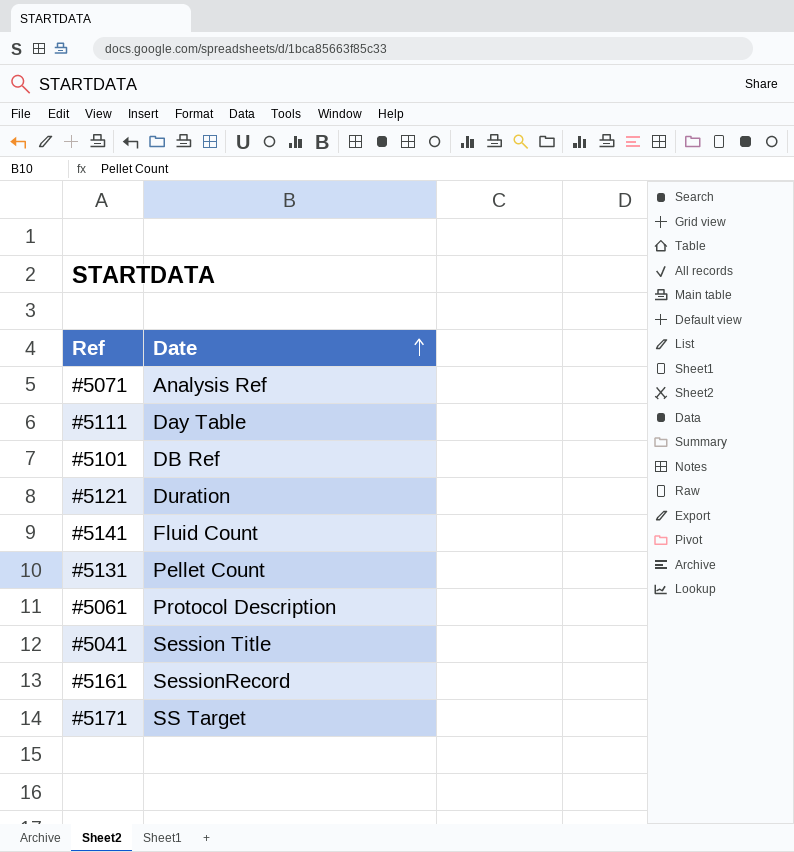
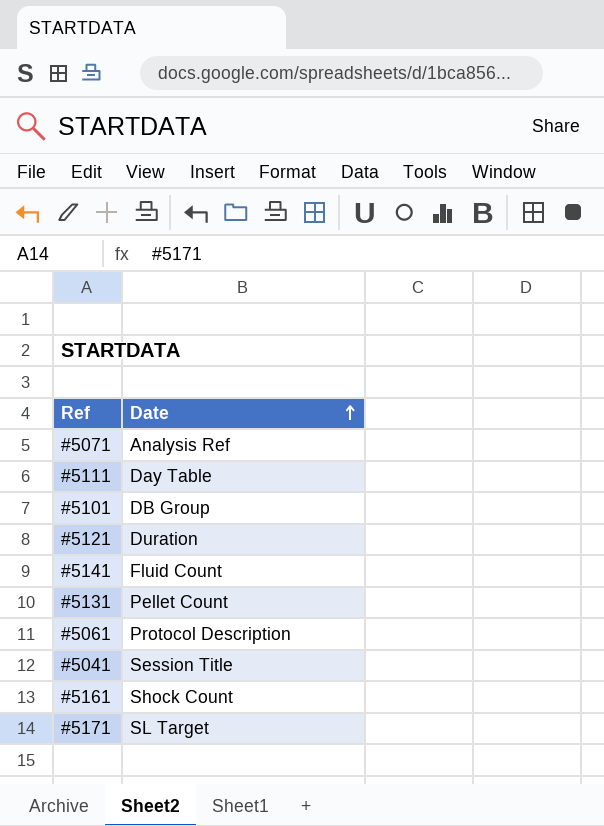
#5101 | Date: DB Ref -> DB Group
#5161 | Date: SessionRecord -> Shock Count
#5171 | Date: SS Target -> SL Target

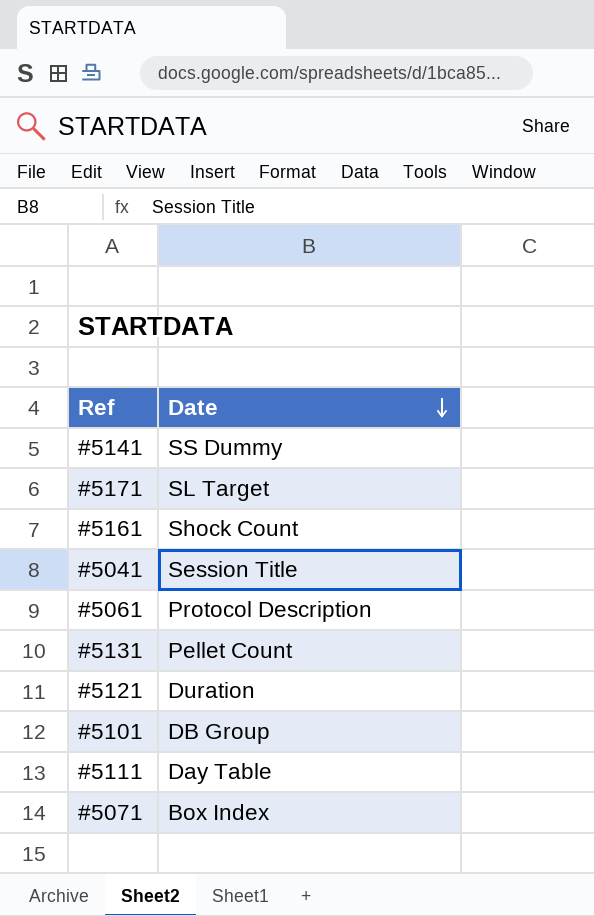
row order: Date ascending -> Date descending
#5141 | Date: Fluid Count -> SS Dummy
#5071 | Date: Analysis Ref -> Box Index

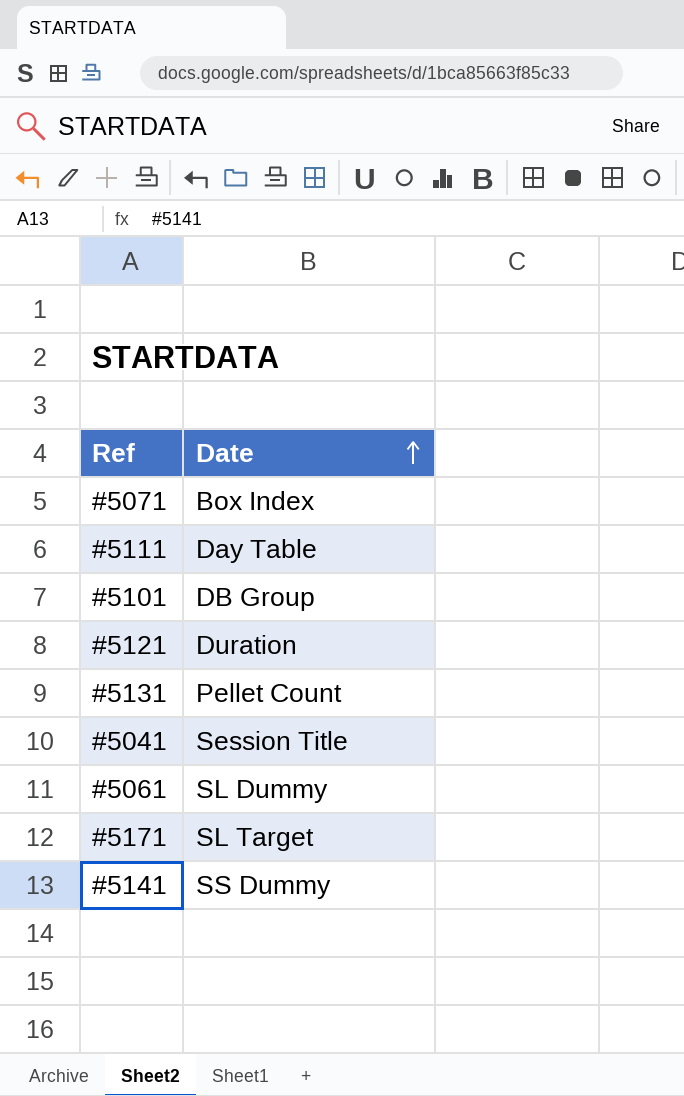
row order: Date descending -> Date ascending
row #5161: Shock Count -> none
#5061 | Date: Protocol Description -> SL Dummy

